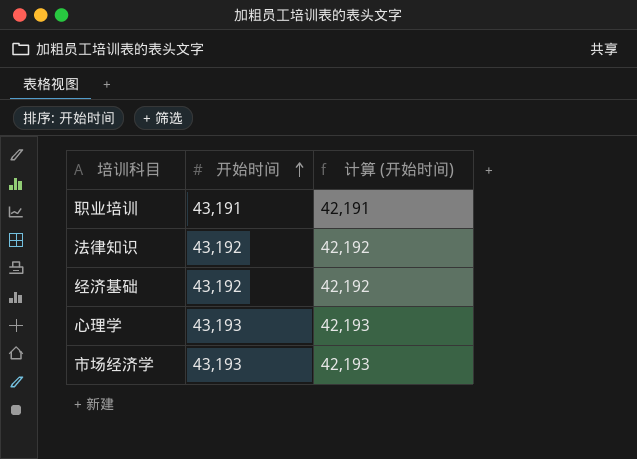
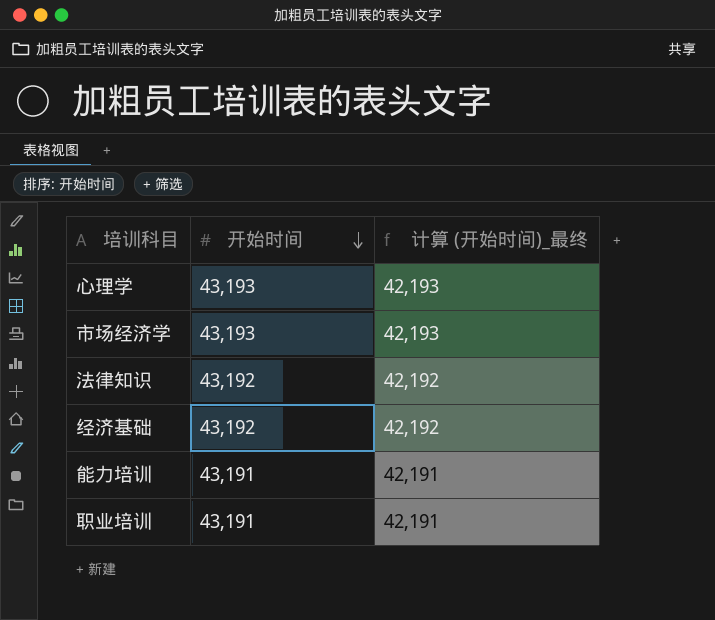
row order: 开始时间 ascending -> 开始时间 descending
column name: 计算 (开始时间) -> 计算 (开始时间)_最终
row 能力培训: none -> 43,191 | 42,191

